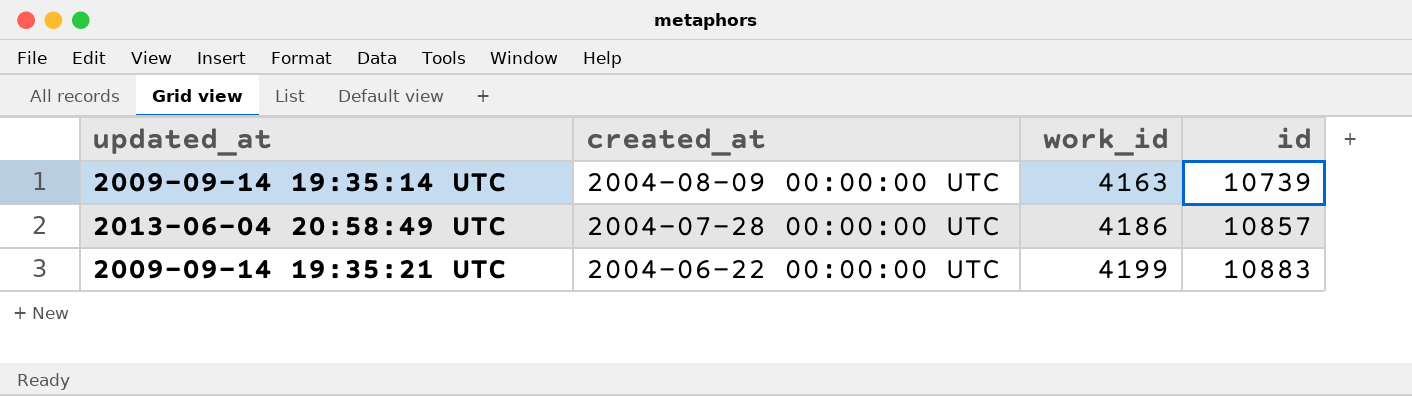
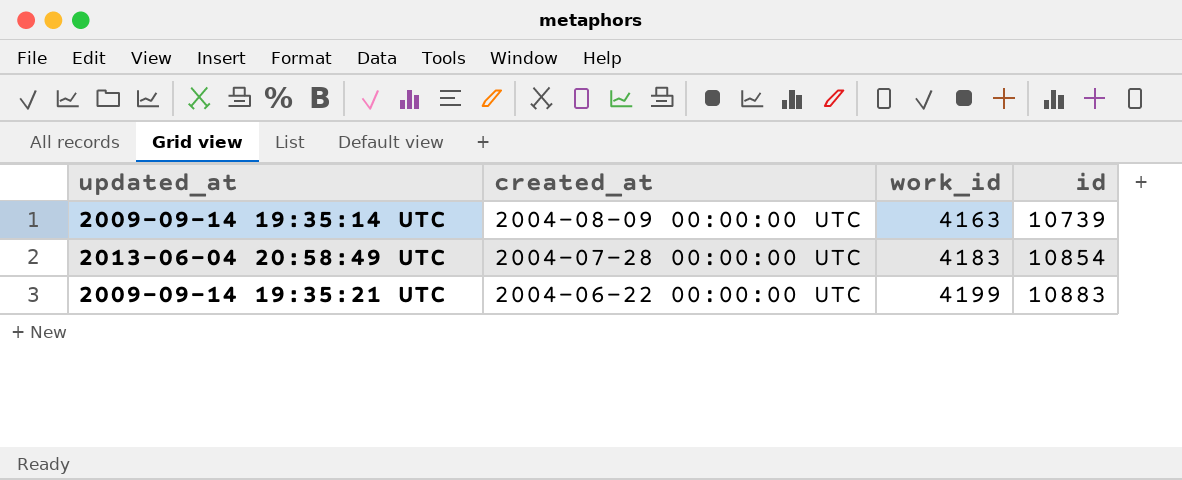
2013-06-04 20:58:49 UTC | work_id: 4186 -> 4183
2013-06-04 20:58:49 UTC | id: 10857 -> 10854

